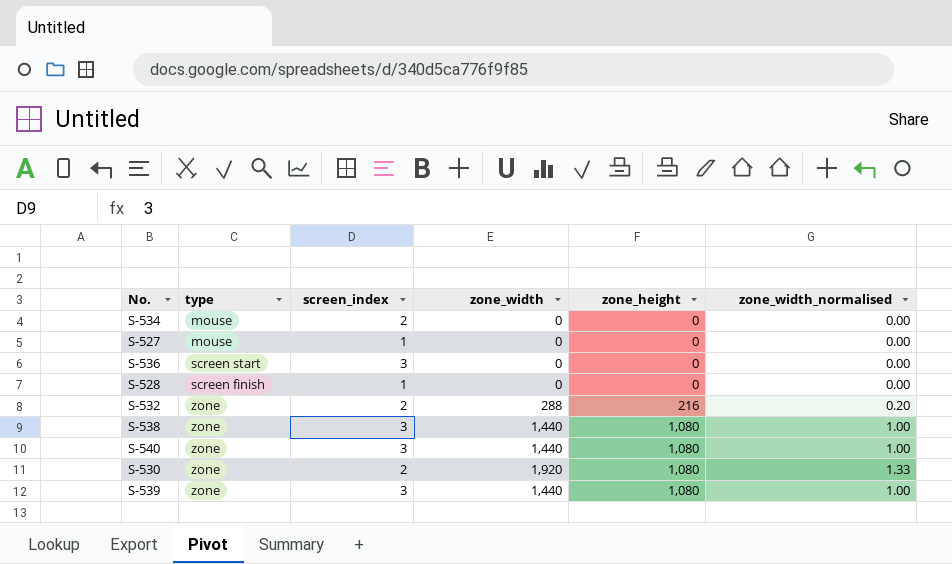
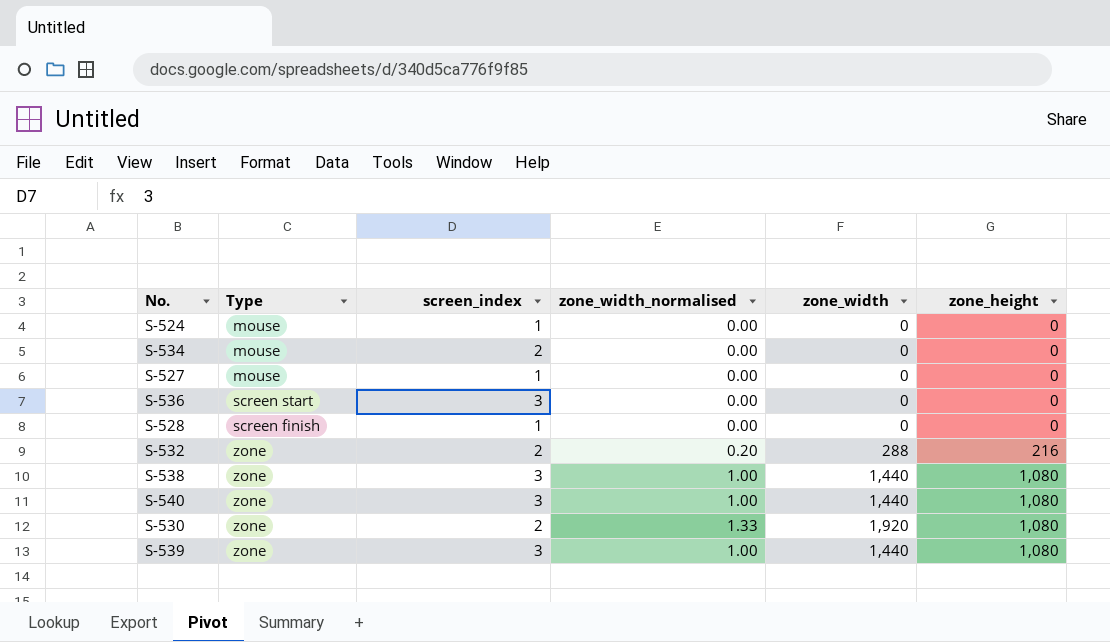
column name: type -> Type
column zone_width_normalised | position: 6 -> 4
row S-524: none -> mouse | 1 | 0.00 | 0 | 0

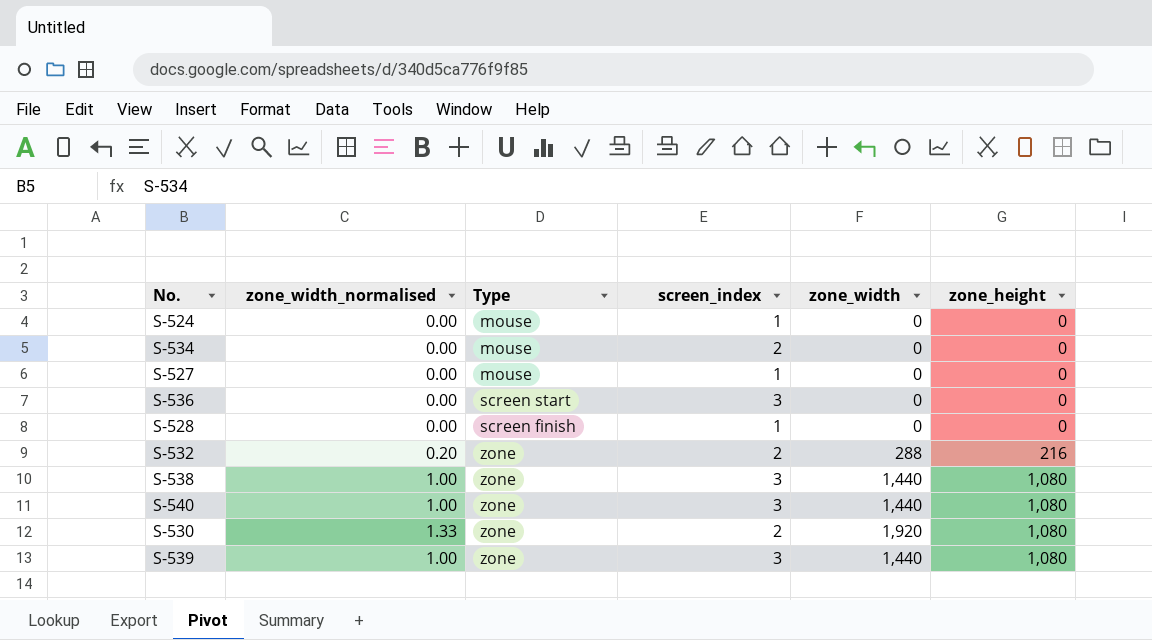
column zone_width_normalised | position: 4 -> 2

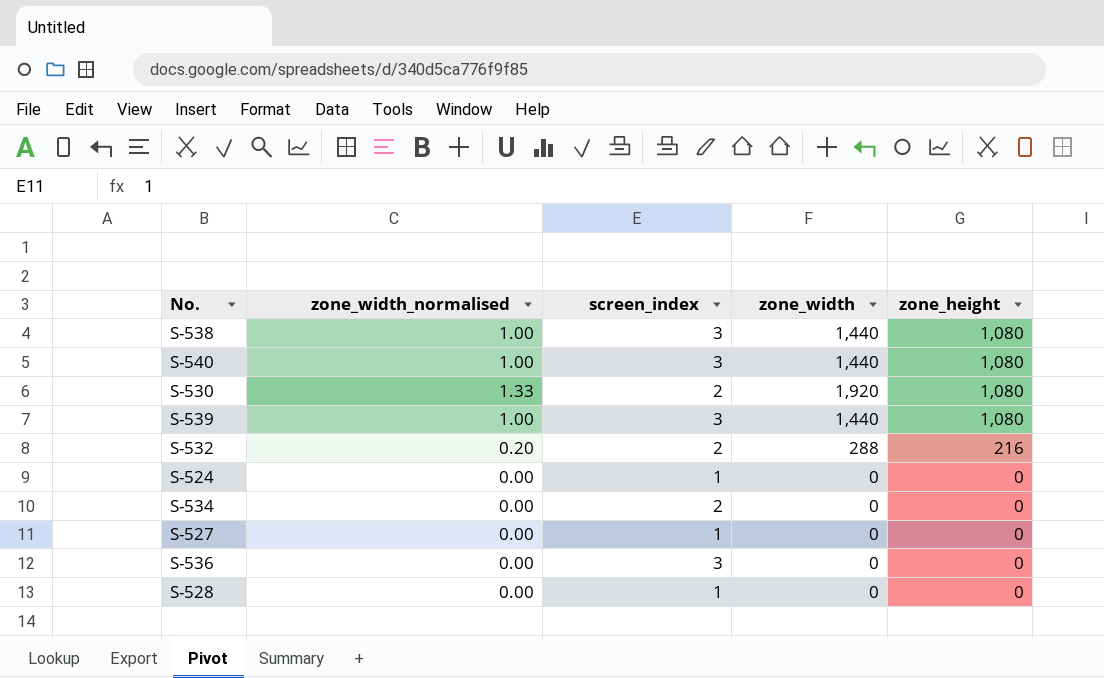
row order: zone_height ascending -> zone_height descending
column Type | position: 3 -> none

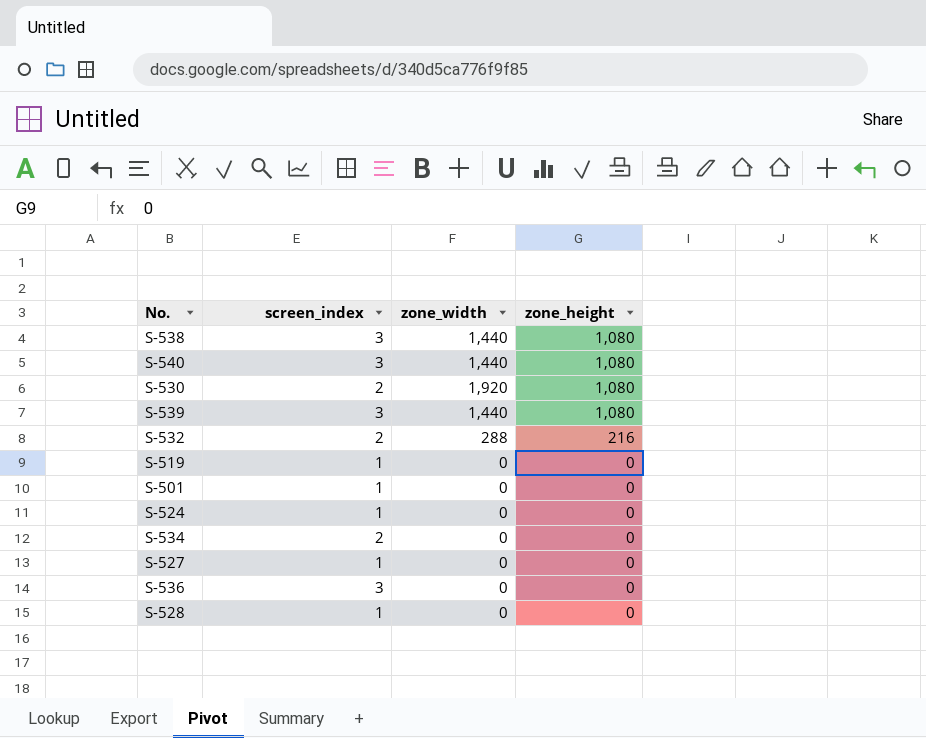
column zone_width_normalised | position: 2 -> none
row S-519: none -> 1 | 0 | 0
row S-501: none -> 1 | 0 | 0

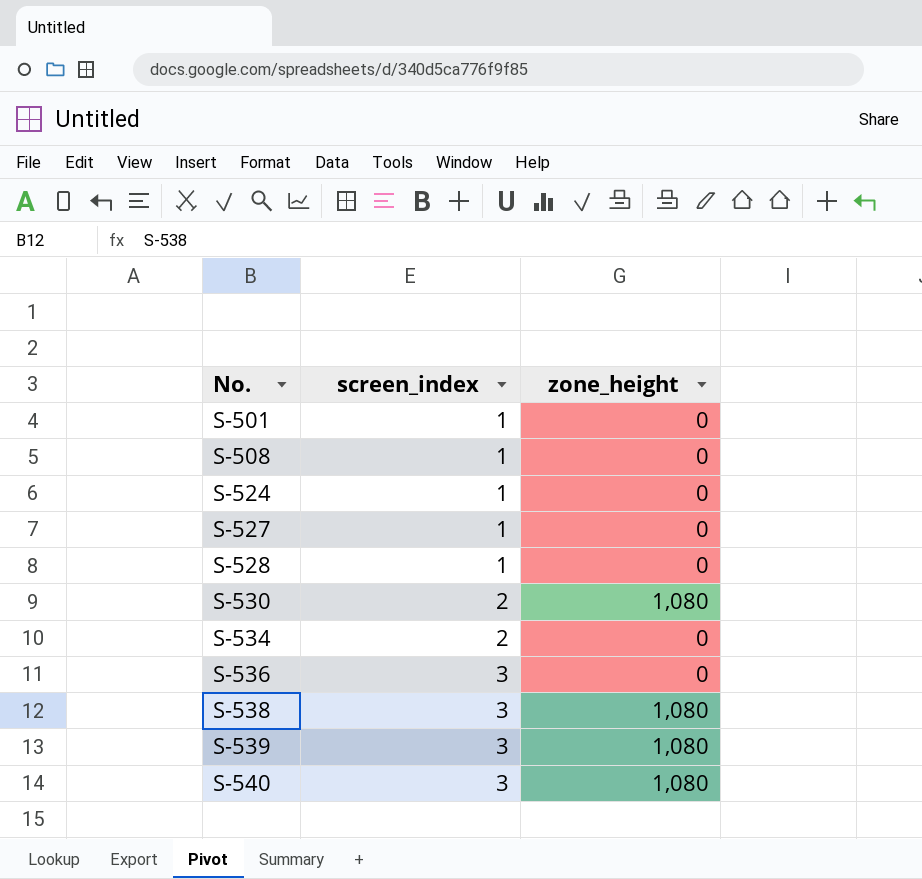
row order: zone_height descending -> No. ascending
column zone_width | position: 3 -> none
row S-532: 2 | 288 | 216 -> none
row S-519: 1 | 0 | 0 -> none
row S-508: none -> 1 | 0

